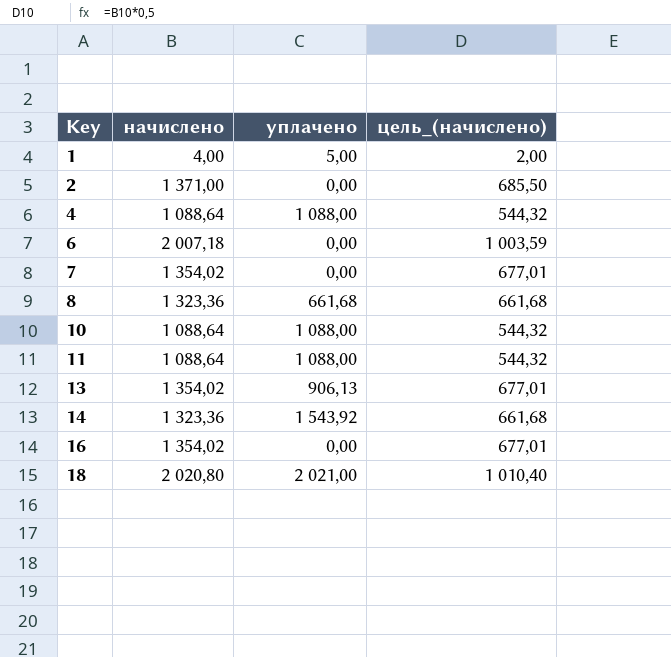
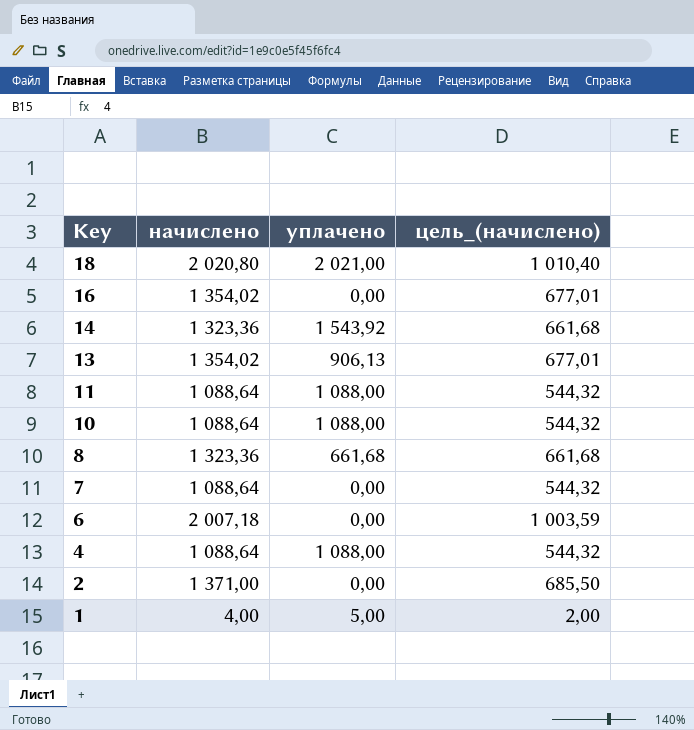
row order: Key ascending -> Key descending
7 | начислено: 1 354,02 -> 1 088,64
7 | цель_(начислено): 677,01 -> 544,32

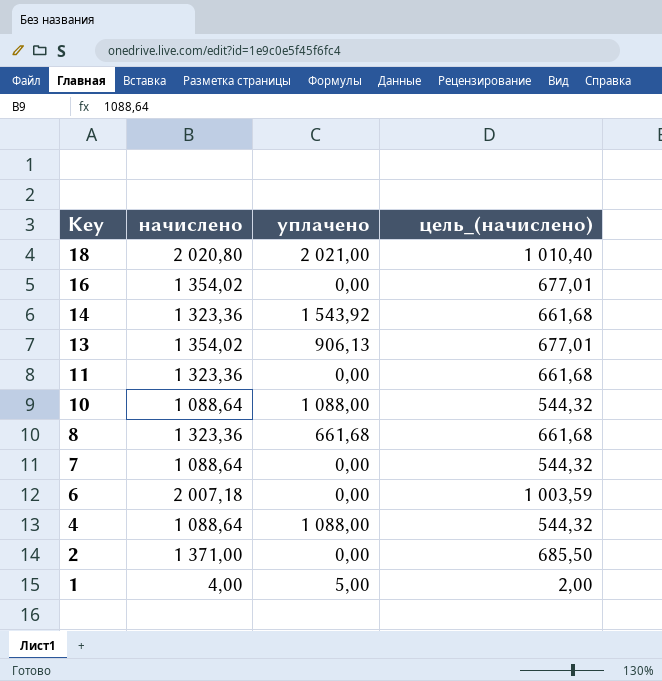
11 | начислено: 1 088,64 -> 1 323,36
11 | уплачено: 1 088,00 -> 0,00
11 | цель_(начислено): 544,32 -> 661,68

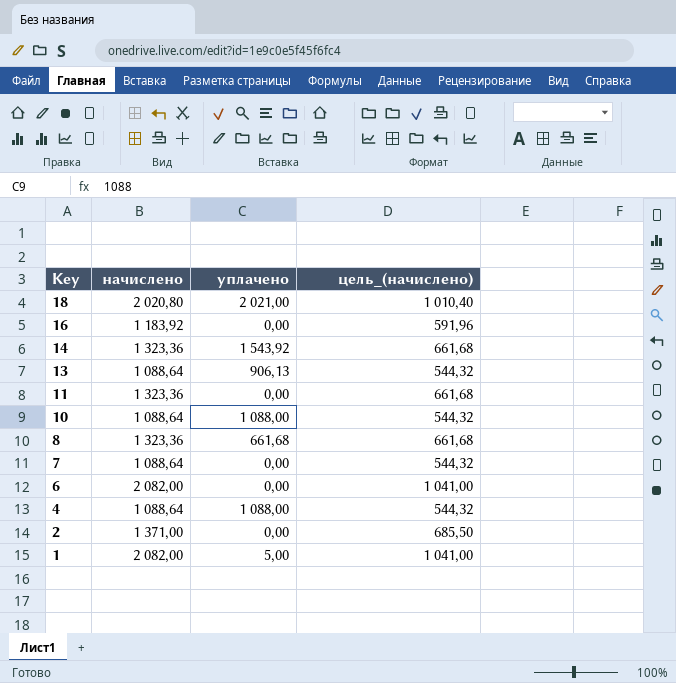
16 | начислено: 1 354,02 -> 1 183,92
16 | цель_(начислено): 677,01 -> 591,96
13 | начислено: 1 354,02 -> 1 088,64
13 | цель_(начислено): 677,01 -> 544,32
6 | начислено: 2 007,18 -> 2 082,00
6 | цель_(начислено): 1 003,59 -> 1 041,00
1 | начислено: 4,00 -> 2 082,00
1 | цель_(начислено): 2,00 -> 1 041,00

